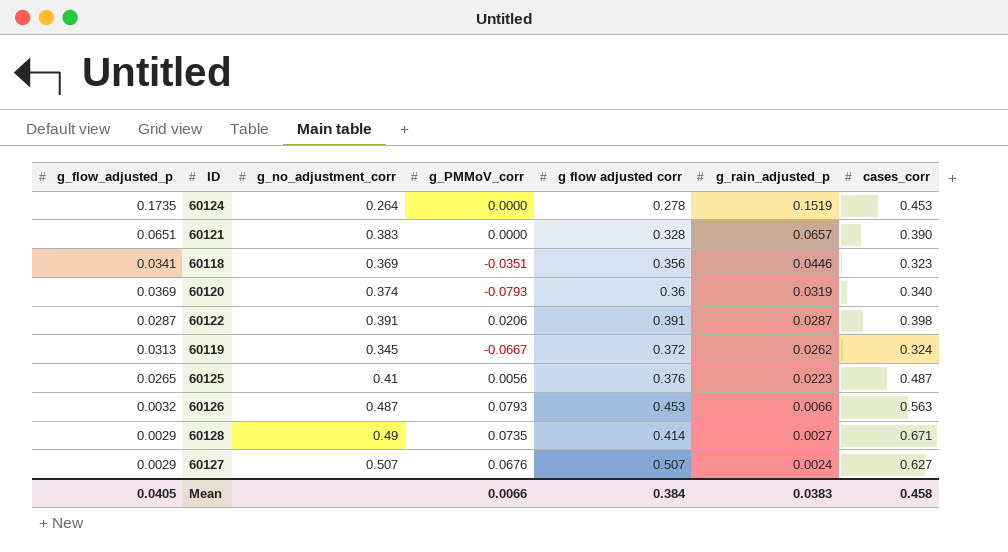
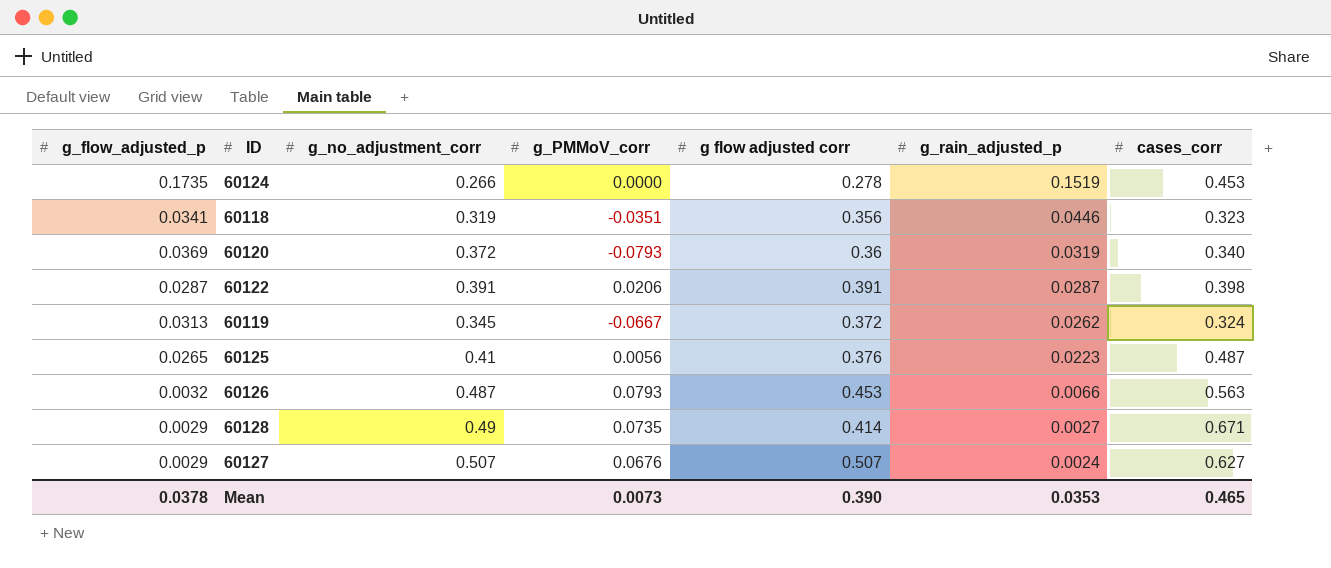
row 60121: 0.0651 | 0.383 | 0.0000 | 0.328 | 0.0657 | 0.390 -> none
60124 | g_no_adjustment_corr: 0.264 -> 0.266
60118 | g_no_adjustment_corr: 0.369 -> 0.319
60120 | g_no_adjustment_corr: 0.374 -> 0.372
Mean | g_flow_adjusted_p: 0.0405 -> 0.0378
Mean | g_PMMoV_corr: 0.0066 -> 0.0073
Mean | g flow adjusted corr: 0.384 -> 0.390
Mean | g_rain_adjusted_p: 0.0383 -> 0.0353
Mean | cases_corr: 0.458 -> 0.465

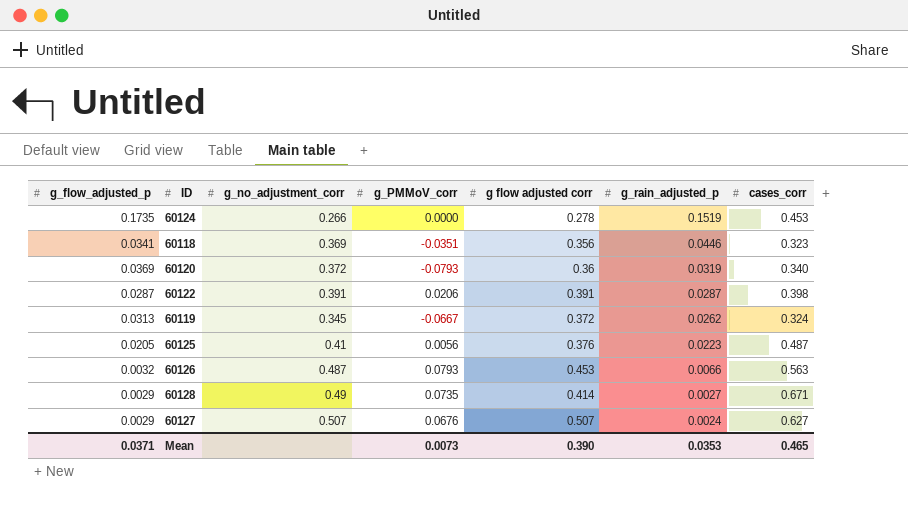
60118 | g_no_adjustment_corr: 0.319 -> 0.369
60125 | g_flow_adjusted_p: 0.0265 -> 0.0205
Mean | g_flow_adjusted_p: 0.0378 -> 0.0371

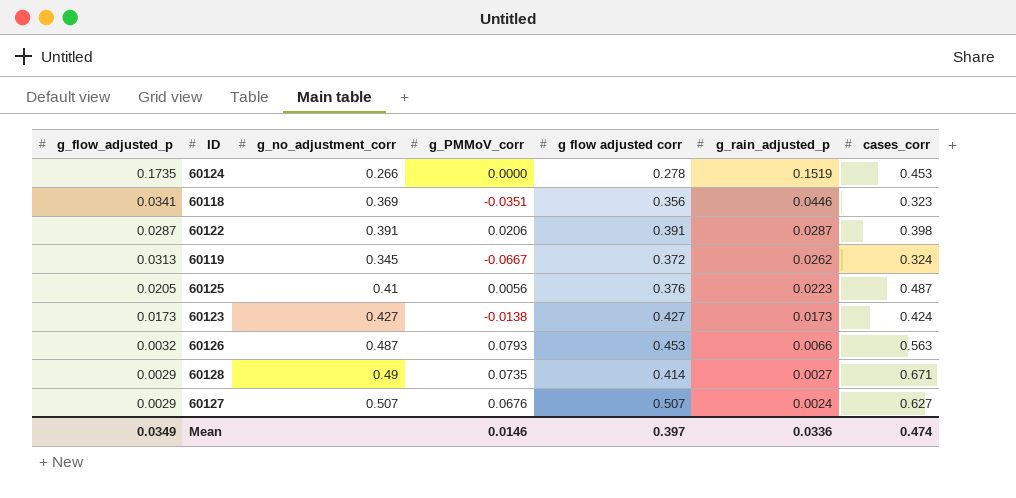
row 60120: 0.0369 | 0.372 | -0.0793 | 0.36 | 0.0319 | 0.340 -> none
row 60123: none -> 0.0173 | 0.427 | -0.0138 | 0.427 | 0.0173 | 0.424
Mean | g_flow_adjusted_p: 0.0371 -> 0.0349
Mean | g_PMMoV_corr: 0.0073 -> 0.0146
Mean | g flow adjusted corr: 0.390 -> 0.397
Mean | g_rain_adjusted_p: 0.0353 -> 0.0336
Mean | cases_corr: 0.465 -> 0.474

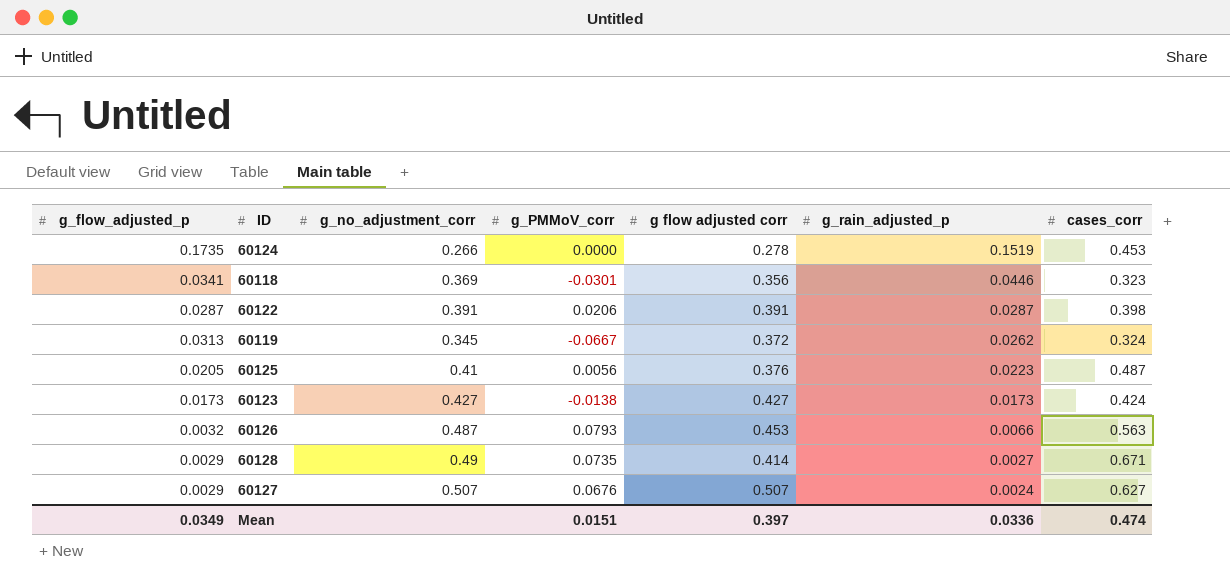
60118 | g_PMMoV_corr: -0.0351 -> -0.0301
Mean | g_PMMoV_corr: 0.0146 -> 0.0151

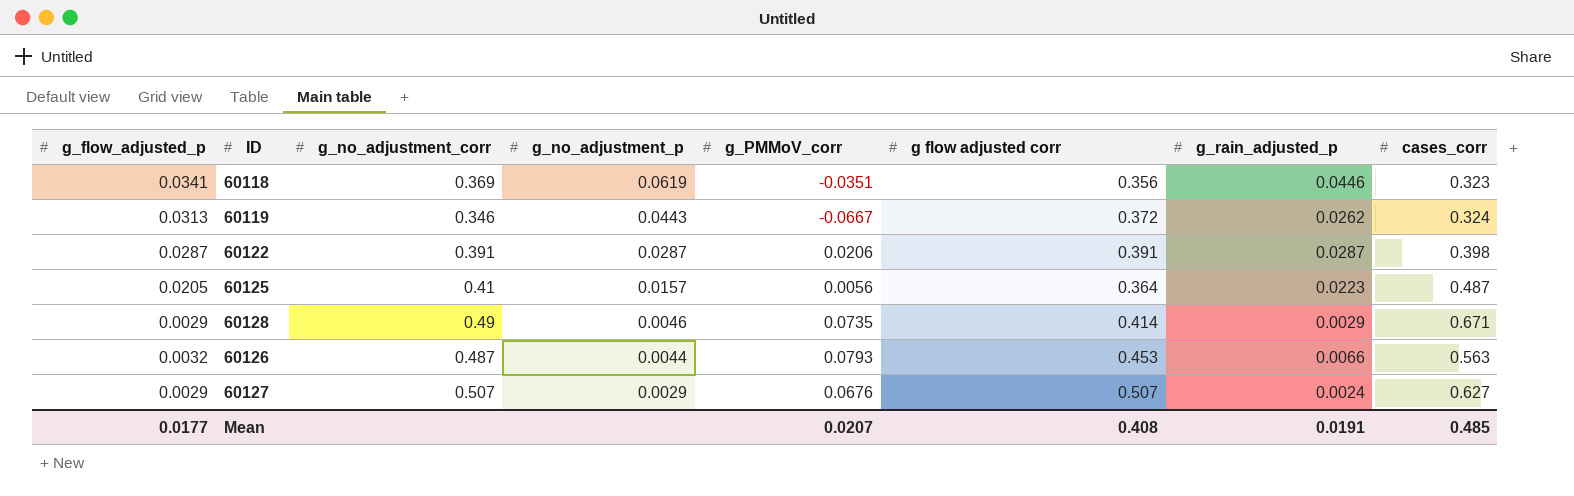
row order: g_rain_adjusted_p descending -> g_no_adjustment_p descending
column g_no_adjustment_p | position: none -> 4
row 60124: 0.1735 | 0.266 | 0.0000 | 0.278 | 0.1519 | 0.453 -> none
row 60123: 0.0173 | 0.427 | -0.0138 | 0.427 | 0.0173 | 0.424 -> none
60118 | g_PMMoV_corr: -0.0301 -> -0.0351
60119 | g_no_adjustment_corr: 0.345 -> 0.346
60125 | g flow adjusted corr: 0.376 -> 0.364
60128 | g_rain_adjusted_p: 0.0027 -> 0.0029
Mean | g_flow_adjusted_p: 0.0349 -> 0.0177
Mean | g_PMMoV_corr: 0.0151 -> 0.0207
Mean | g flow adjusted corr: 0.397 -> 0.408
Mean | g_rain_adjusted_p: 0.0336 -> 0.0191
Mean | cases_corr: 0.474 -> 0.485

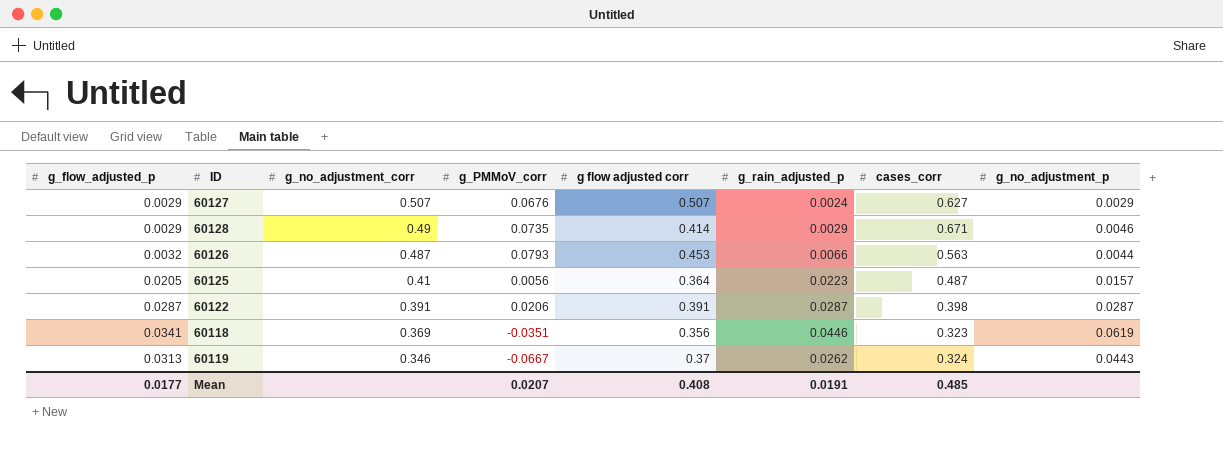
row order: g_no_adjustment_p descending -> g_no_adjustment_corr descending
column g_no_adjustment_p | position: 4 -> 8
60119 | g flow adjusted corr: 0.372 -> 0.37

